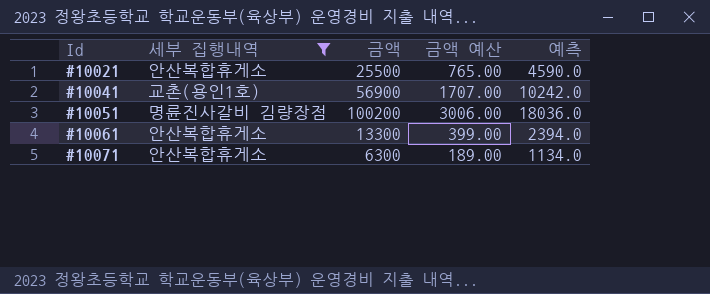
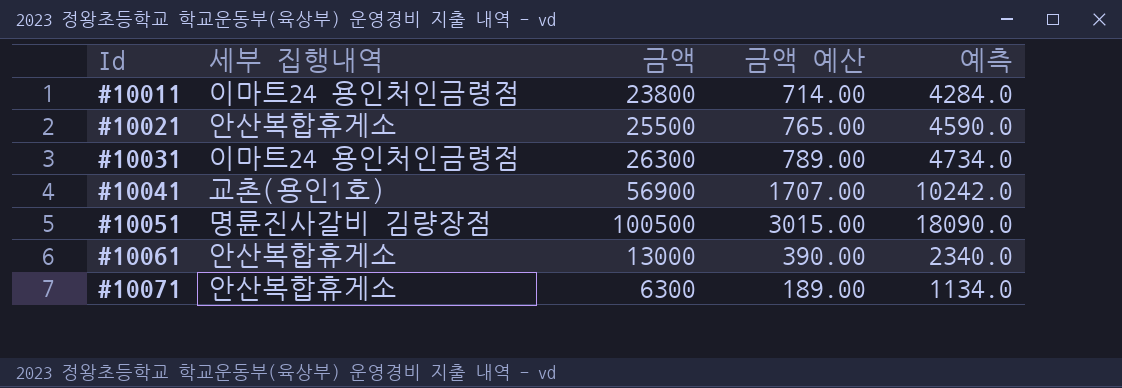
filter: 세부 집행내역 != 이마트24 용인처인금령점 -> none
#10051 | 금액: 100200 -> 100500
#10051 | 금액 예산: 3006.00 -> 3015.00
#10051 | 예측: 18036.0 -> 18090.0
#10061 | 금액: 13300 -> 13000
#10061 | 금액 예산: 399.00 -> 390.00
#10061 | 예측: 2394.0 -> 2340.0

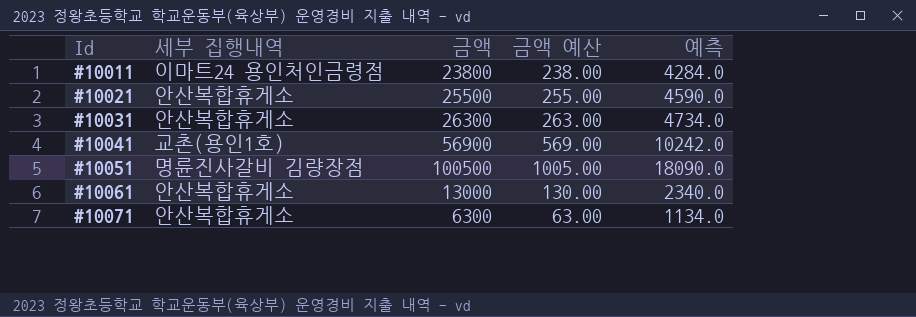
column 금액 예산 | formula: [금액] * 0.03 -> [금액] * 0.01
#10031 | 세부 집행내역: 이마트24 용인처인금령점 -> 안산복합휴게소

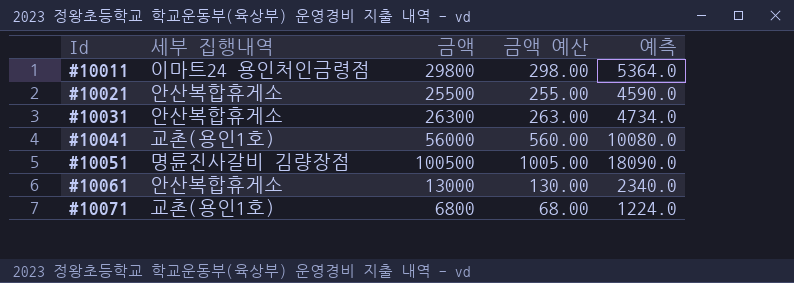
#10011 | 금액: 23800 -> 29800
#10011 | 금액 예산: 238.00 -> 298.00
#10011 | 예측: 4284.0 -> 5364.0
#10041 | 금액: 56900 -> 56000
#10041 | 금액 예산: 569.00 -> 560.00
#10041 | 예측: 10242.0 -> 10080.0
#10071 | 세부 집행내역: 안산복합휴게소 -> 교촌(용인1호)
#10071 | 금액: 6300 -> 6800
#10071 | 금액 예산: 63.00 -> 68.00
#10071 | 예측: 1134.0 -> 1224.0

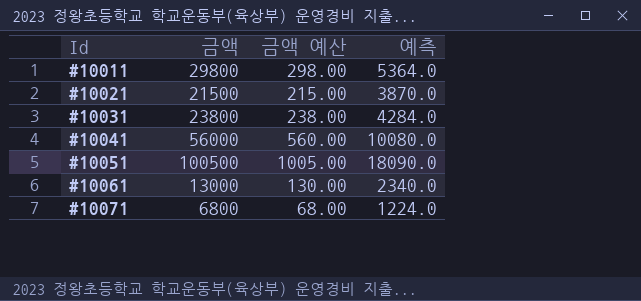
column 세부 집행내역 | position: 2 -> none
#10021 | 금액: 25500 -> 21500
#10021 | 금액 예산: 255.00 -> 215.00
#10021 | 예측: 4590.0 -> 3870.0
#10031 | 금액: 26300 -> 23800
#10031 | 금액 예산: 263.00 -> 238.00
#10031 | 예측: 4734.0 -> 4284.0

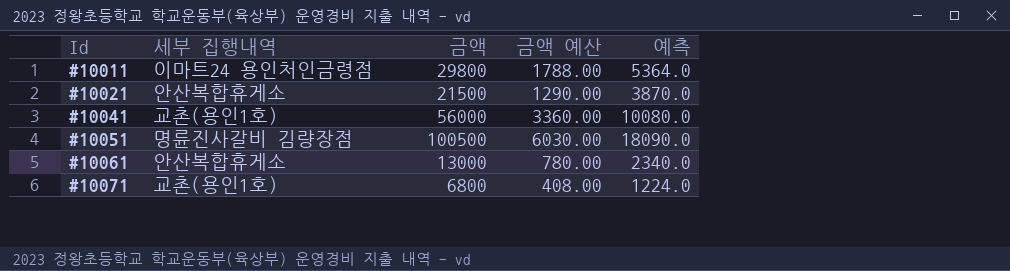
column 세부 집행내역 | position: none -> 2
column 금액 예산 | formula: [금액] * 0.01 -> [금액] * 0.06
row #10031: 23800 | 238.00 | 4284.0 -> none

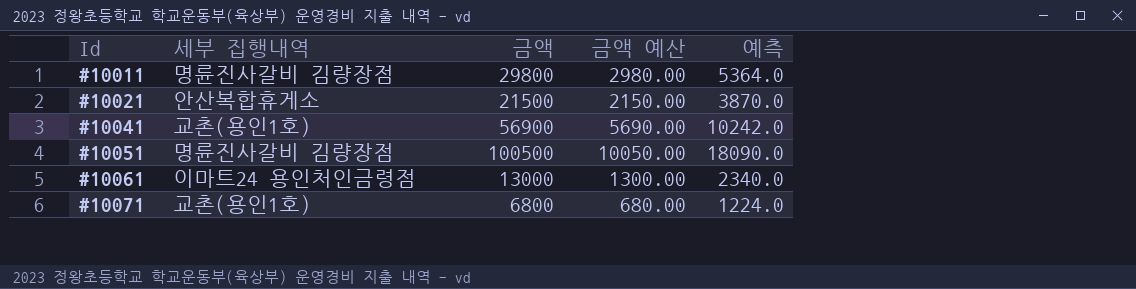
column 금액 예산 | formula: [금액] * 0.06 -> [금액] * 0.1
#10011 | 세부 집행내역: 이마트24 용인처인금령점 -> 명륜진사갈비 김량장점
#10041 | 금액: 56000 -> 56900
#10041 | 예측: 10080.0 -> 10242.0
#10061 | 세부 집행내역: 안산복합휴게소 -> 이마트24 용인처인금령점

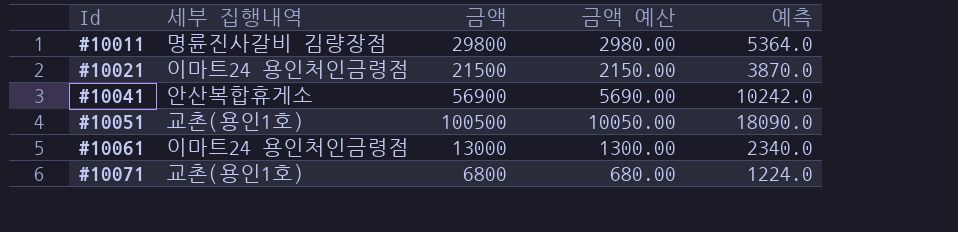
#10021 | 세부 집행내역: 안산복합휴게소 -> 이마트24 용인처인금령점
#10041 | 세부 집행내역: 교촌(용인1호) -> 안산복합휴게소
#10051 | 세부 집행내역: 명륜진사갈비 김량장점 -> 교촌(용인1호)

